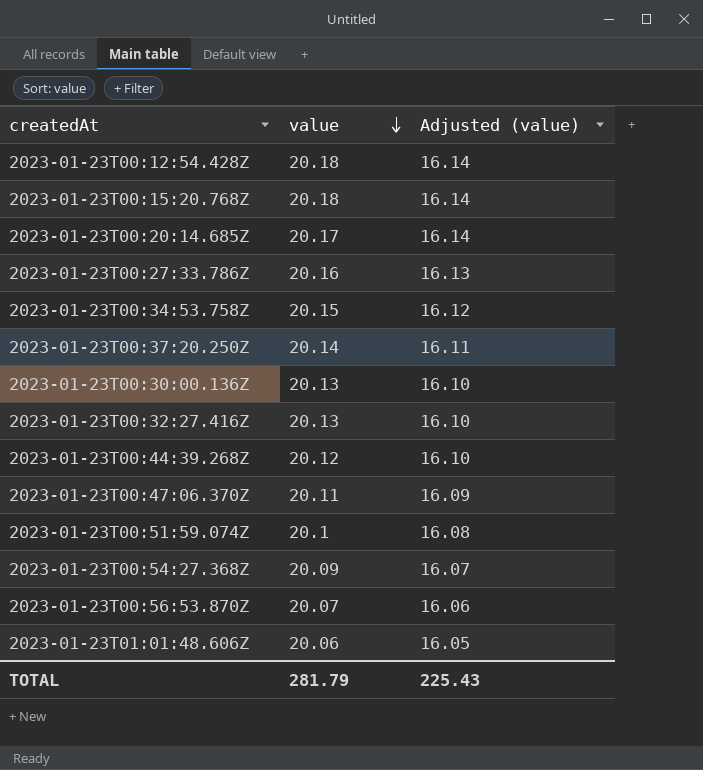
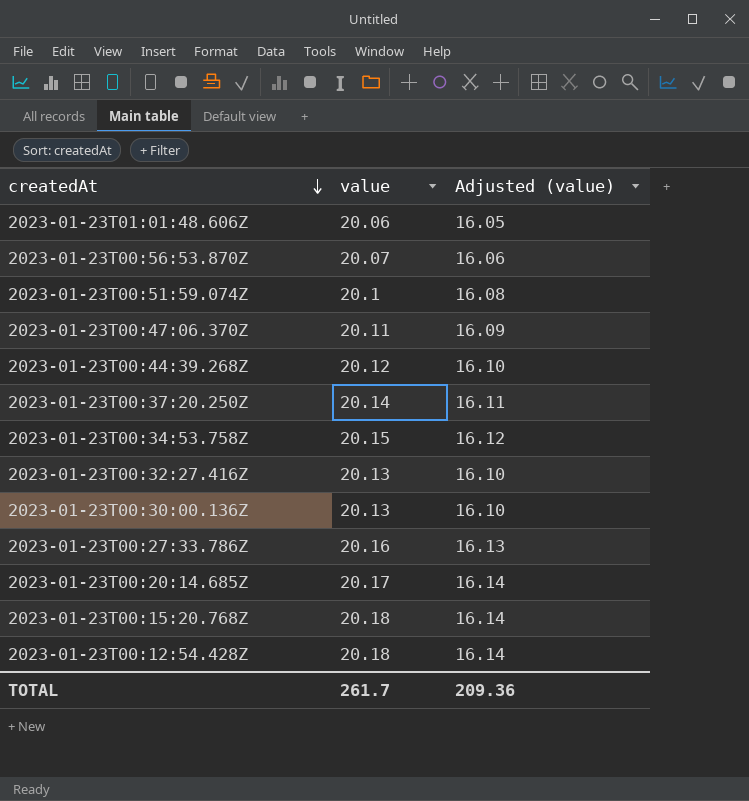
row order: value descending -> createdAt descending
row 2023-01-23T00:54:27.368Z: 20.09 | 16.07 -> none
TOTAL | value: 281.79 -> 261.7
TOTAL | Adjusted (value): 225.43 -> 209.36

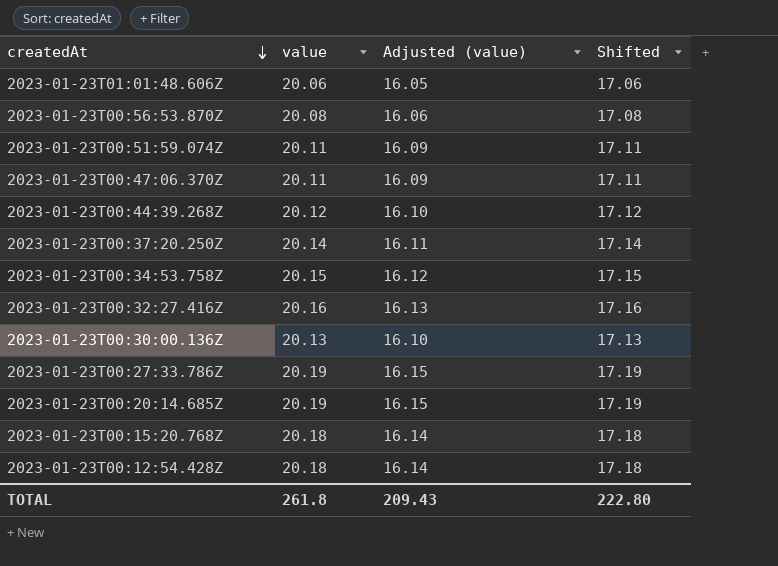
column Shifted | formula: none -> [value] - 3
2023-01-23T00:56:53.870Z | value: 20.07 -> 20.08
2023-01-23T00:51:59.074Z | value: 20.1 -> 20.11
2023-01-23T00:51:59.074Z | Adjusted (value): 16.08 -> 16.09
2023-01-23T00:32:27.416Z | value: 20.13 -> 20.16
2023-01-23T00:32:27.416Z | Adjusted (value): 16.10 -> 16.13
2023-01-23T00:27:33.786Z | value: 20.16 -> 20.19
2023-01-23T00:27:33.786Z | Adjusted (value): 16.13 -> 16.15
2023-01-23T00:20:14.685Z | value: 20.17 -> 20.19
2023-01-23T00:20:14.685Z | Adjusted (value): 16.14 -> 16.15
TOTAL | value: 261.7 -> 261.8
TOTAL | Adjusted (value): 209.36 -> 209.43

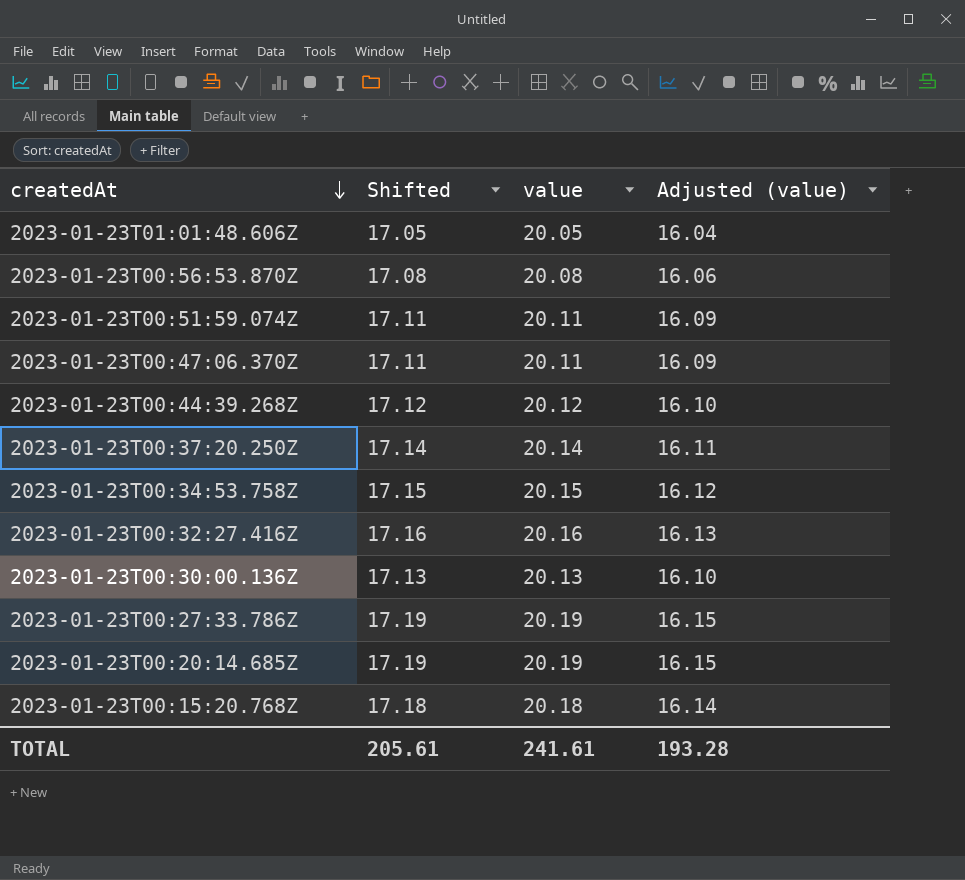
column Shifted | position: 4 -> 2
row 2023-01-23T00:12:54.428Z: 20.18 | 16.14 | 17.18 -> none
2023-01-23T01:01:48.606Z | Shifted: 17.06 -> 17.05
2023-01-23T01:01:48.606Z | value: 20.06 -> 20.05
2023-01-23T01:01:48.606Z | Adjusted (value): 16.05 -> 16.04
TOTAL | Shifted: 222.80 -> 205.61
TOTAL | value: 261.8 -> 241.61
TOTAL | Adjusted (value): 209.43 -> 193.28

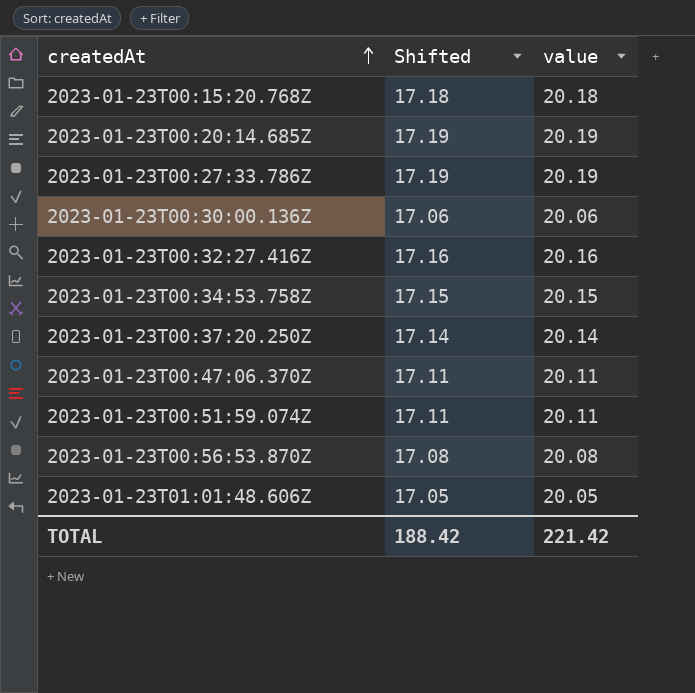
row order: createdAt descending -> createdAt ascending
column Adjusted (value) | formula: [value] * 0.8 -> none
row 2023-01-23T00:44:39.268Z: 17.12 | 20.12 | 16.10 -> none
2023-01-23T00:30:00.136Z | Shifted: 17.13 -> 17.06
2023-01-23T00:30:00.136Z | value: 20.13 -> 20.06
TOTAL | Shifted: 205.61 -> 188.42
TOTAL | value: 241.61 -> 221.42

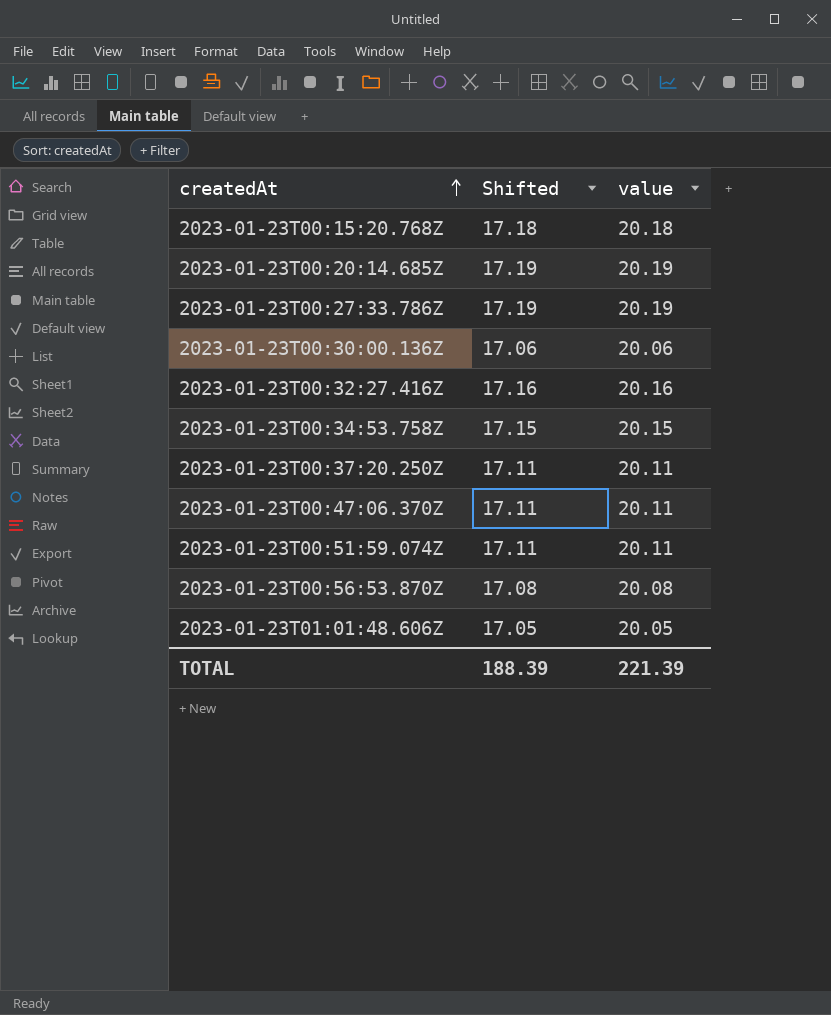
2023-01-23T00:37:20.250Z | Shifted: 17.14 -> 17.11
2023-01-23T00:37:20.250Z | value: 20.14 -> 20.11
TOTAL | Shifted: 188.42 -> 188.39
TOTAL | value: 221.42 -> 221.39

